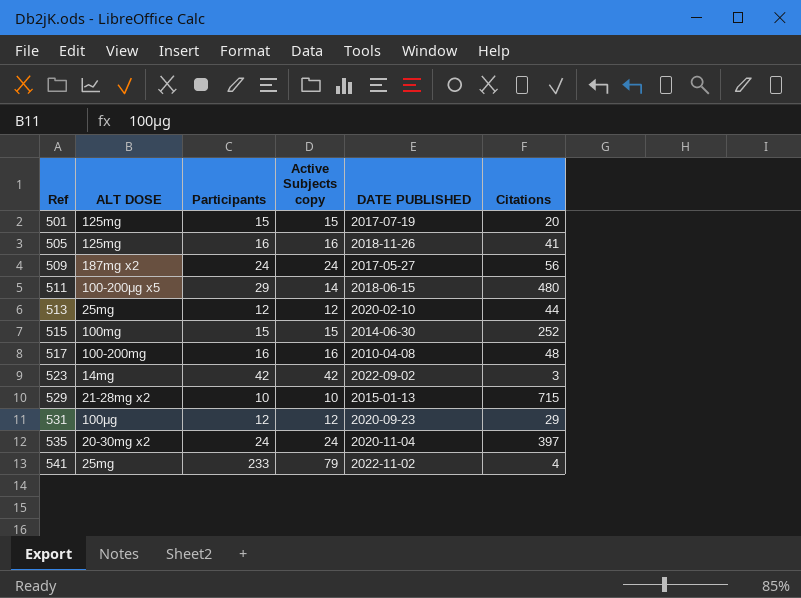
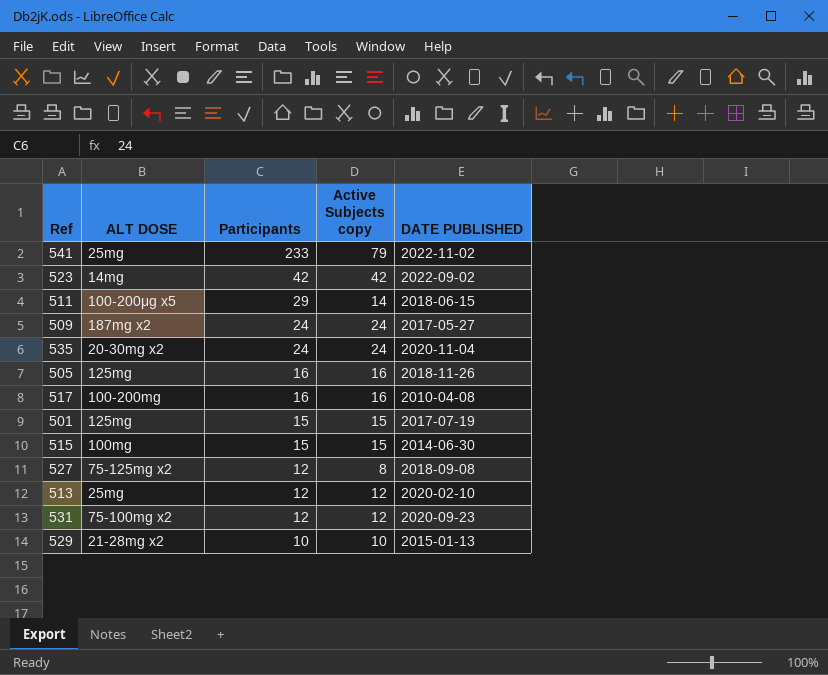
row order: Ref ascending -> Participants descending
column Citations | position: 6 -> none
row 527: none -> 75-125mg x2 | 12 | 8 | 2018-09-08
531 | ALT DOSE: 100μg -> 75-100mg x2

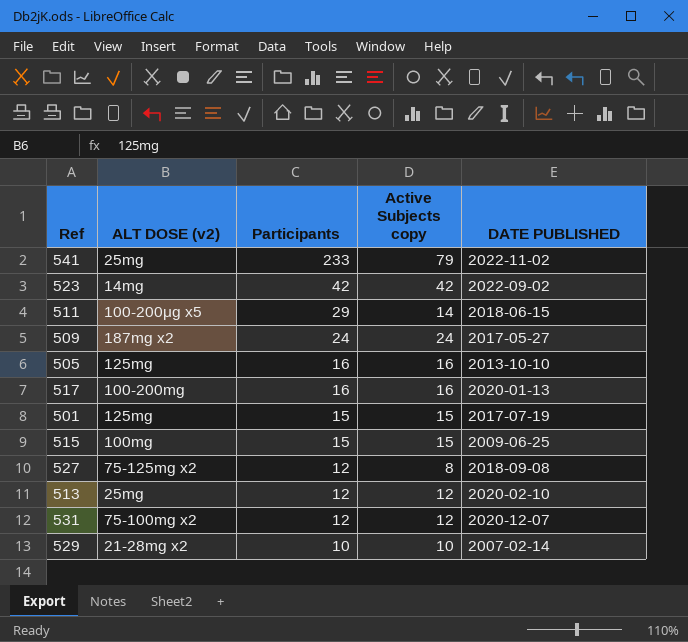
column name: ALT DOSE -> ALT DOSE (v2)
row 535: 20-30mg x2 | 24 | 24 | 2020-11-04 -> none
505 | DATE PUBLISHED: 2018-11-26 -> 2013-10-10
517 | DATE PUBLISHED: 2010-04-08 -> 2020-01-13
515 | DATE PUBLISHED: 2014-06-30 -> 2009-06-25
531 | DATE PUBLISHED: 2020-09-23 -> 2020-12-07
529 | DATE PUBLISHED: 2015-01-13 -> 2007-02-14

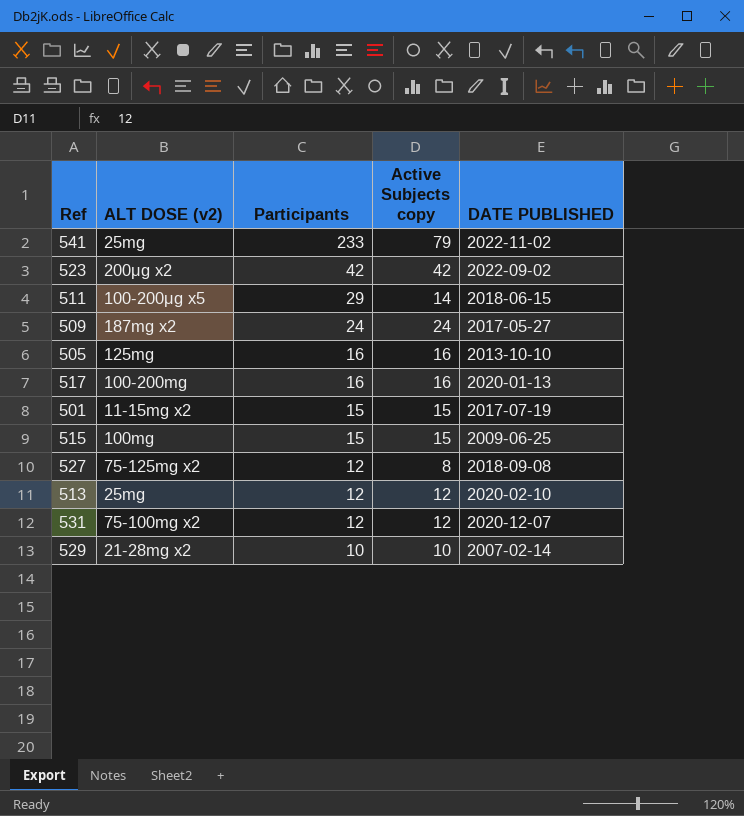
523 | ALT DOSE (v2): 14mg -> 200μg x2
501 | ALT DOSE (v2): 125mg -> 11-15mg x2

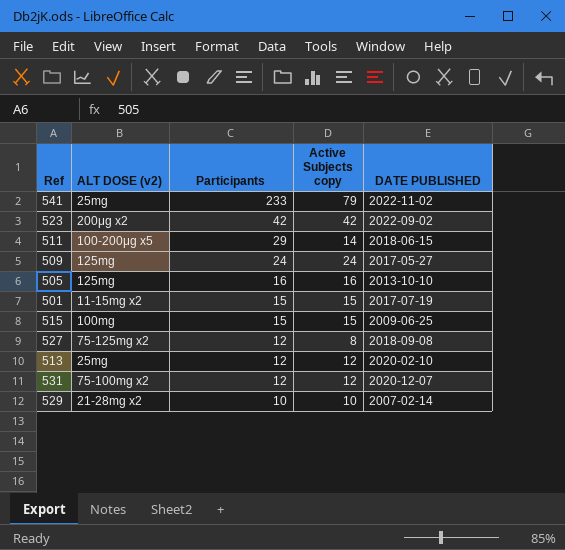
row 517: 100-200mg | 16 | 16 | 2020-01-13 -> none
509 | ALT DOSE (v2): 187mg x2 -> 125mg

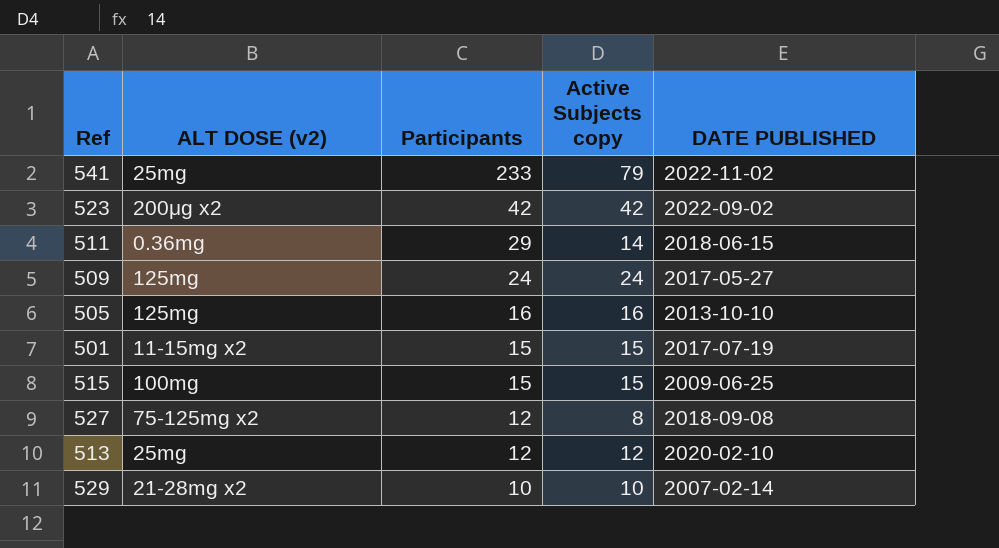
row 531: 75-100mg x2 | 12 | 12 | 2020-12-07 -> none
511 | ALT DOSE (v2): 100-200μg x5 -> 0.36mg

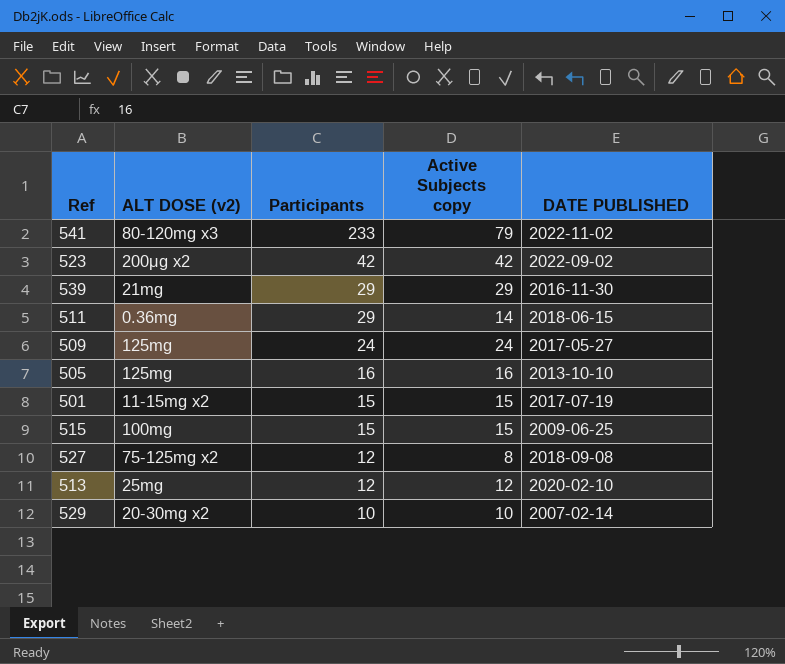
541 | ALT DOSE (v2): 25mg -> 80-120mg x3
row 539: none -> 21mg | 29 | 29 | 2016-11-30
529 | ALT DOSE (v2): 21-28mg x2 -> 20-30mg x2

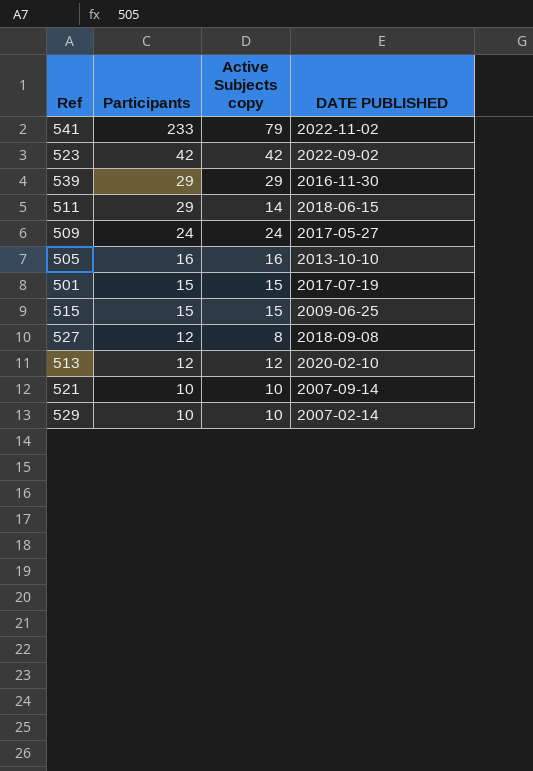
column ALT DOSE (v2) | position: 2 -> none
row 521: none -> 10 | 10 | 2007-09-14

